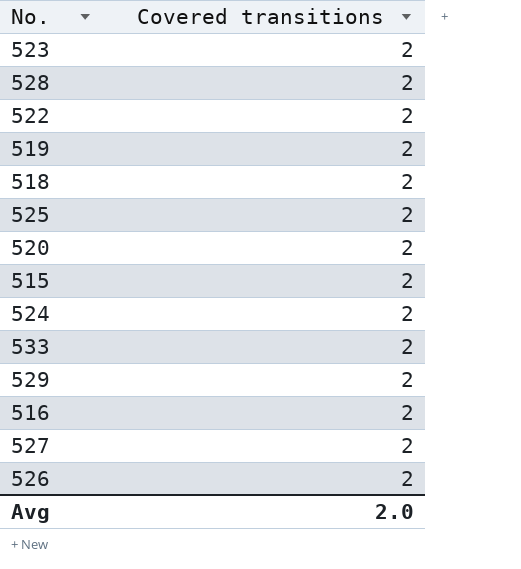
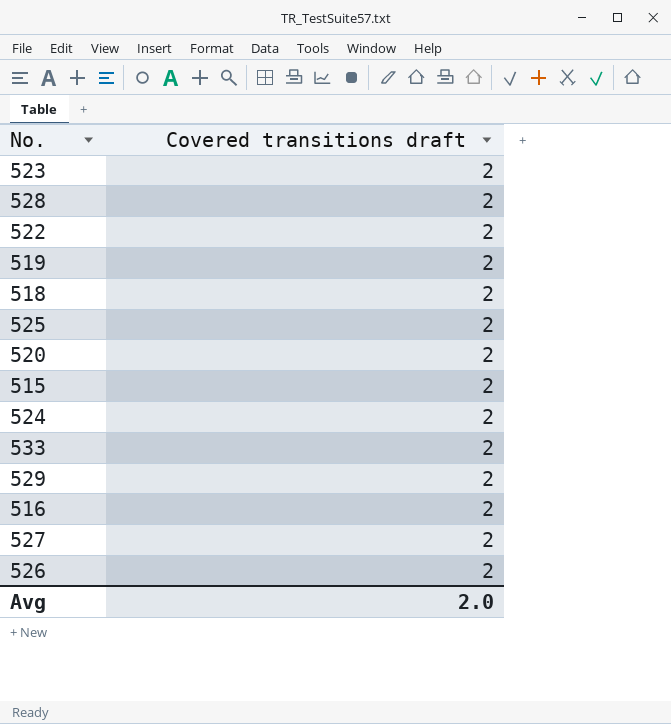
column name: Covered transitions -> Covered transitions draft

